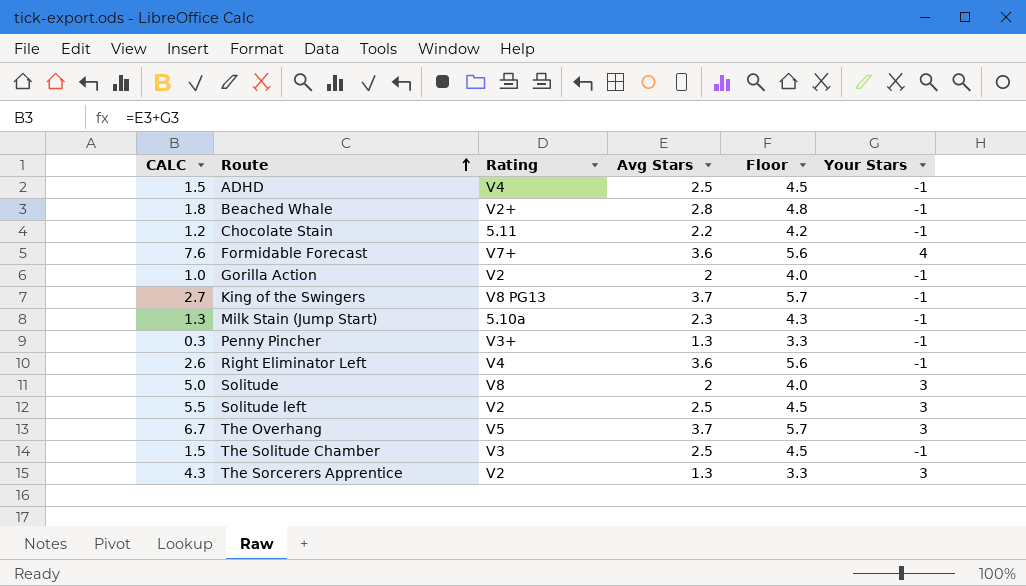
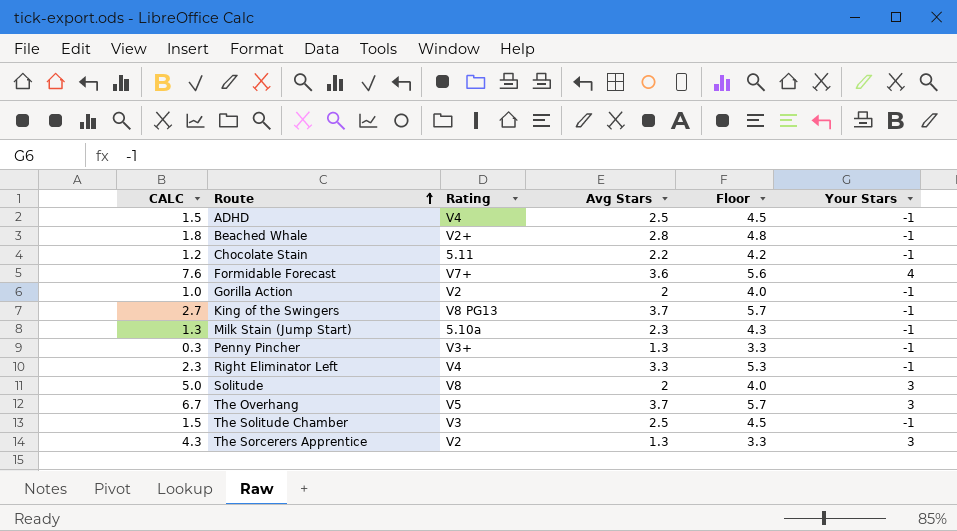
row Solitude left: 5.5 | V2 | 2.5 | 4.5 | 3 -> none
Right Eliminator Left | CALC: 2.6 -> 2.3
Right Eliminator Left | Avg Stars: 3.6 -> 3.3
Right Eliminator Left | Floor: 5.6 -> 5.3

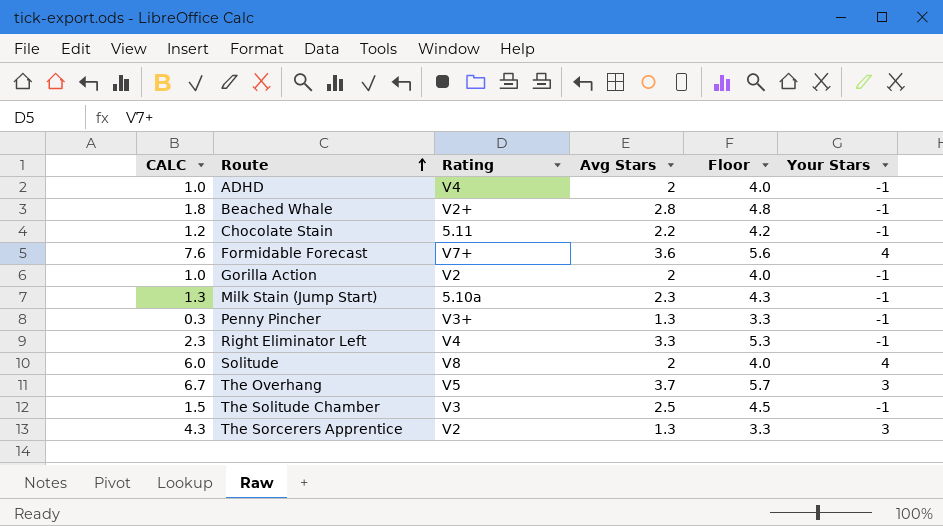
row King of the Swingers: 2.7 | V8 PG13 | 3.7 | 5.7 | -1 -> none
ADHD | CALC: 1.5 -> 1.0
ADHD | Avg Stars: 2.5 -> 2
ADHD | Floor: 4.5 -> 4.0
Solitude | CALC: 5.0 -> 6.0
Solitude | Your Stars: 3 -> 4

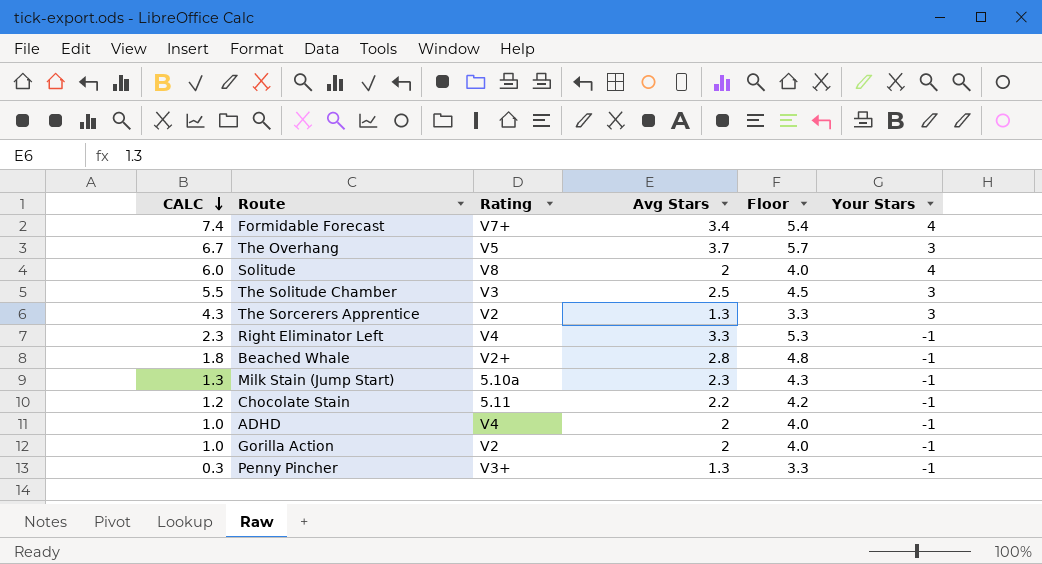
row order: Route ascending -> CALC descending
Formidable Forecast | CALC: 7.6 -> 7.4
Formidable Forecast | Avg Stars: 3.6 -> 3.4
Formidable Forecast | Floor: 5.6 -> 5.4
The Solitude Chamber | CALC: 1.5 -> 5.5
The Solitude Chamber | Your Stars: -1 -> 3

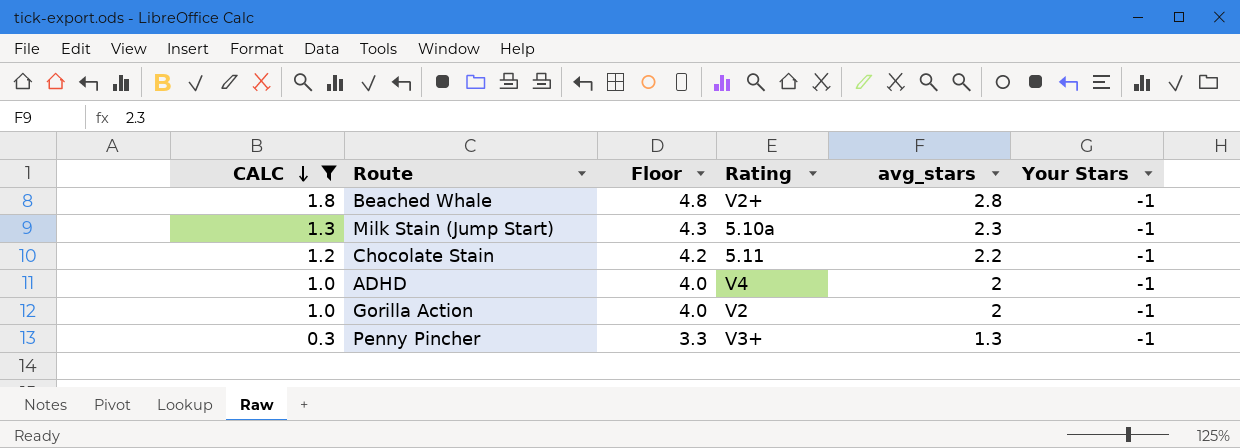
filter: none -> CALC <= 1.8
column Floor | position: 5 -> 3
column name: Avg Stars -> avg_stars

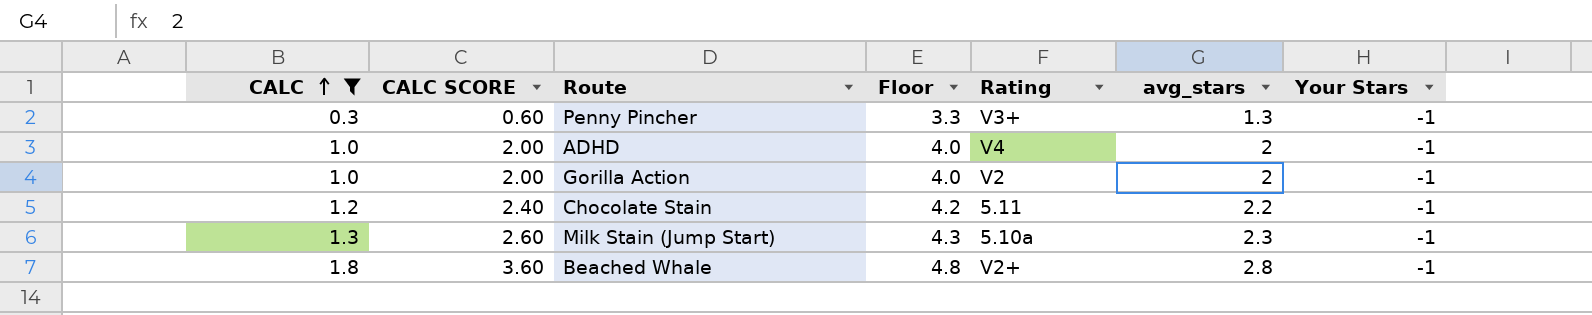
row order: CALC descending -> CALC ascending
column CALC SCORE | formula: none -> [CALC] * 2

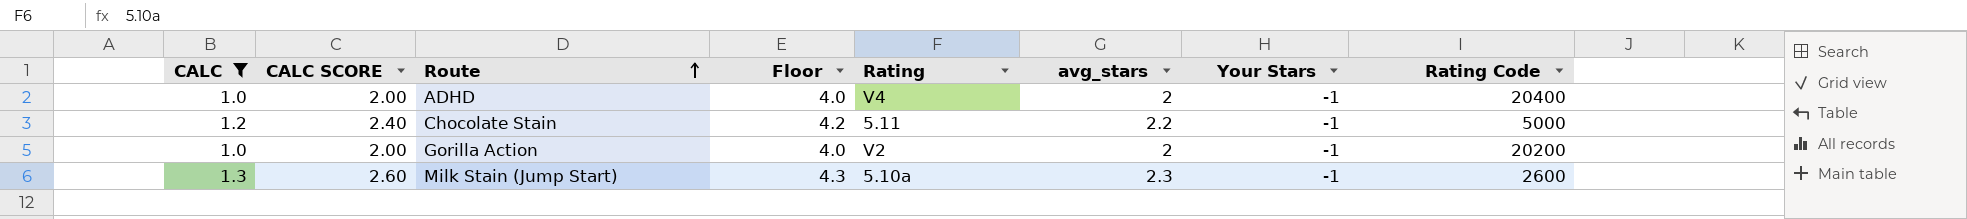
row order: CALC ascending -> Route ascending
column Rating Code | position: none -> 8
row Penny Pincher: 0.3 | 0.60 | 3.3 | V3+ | 1.3 | -1 -> none
row Beached Whale: 1.8 | 3.60 | 4.8 | V2+ | 2.8 | -1 -> none

